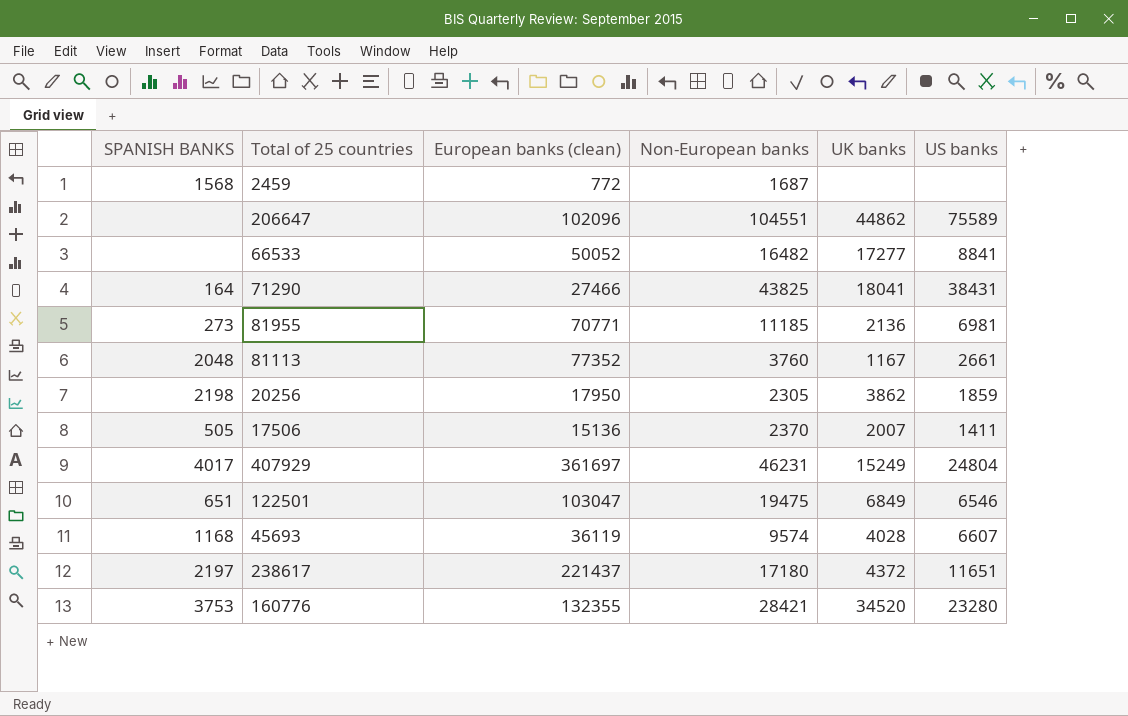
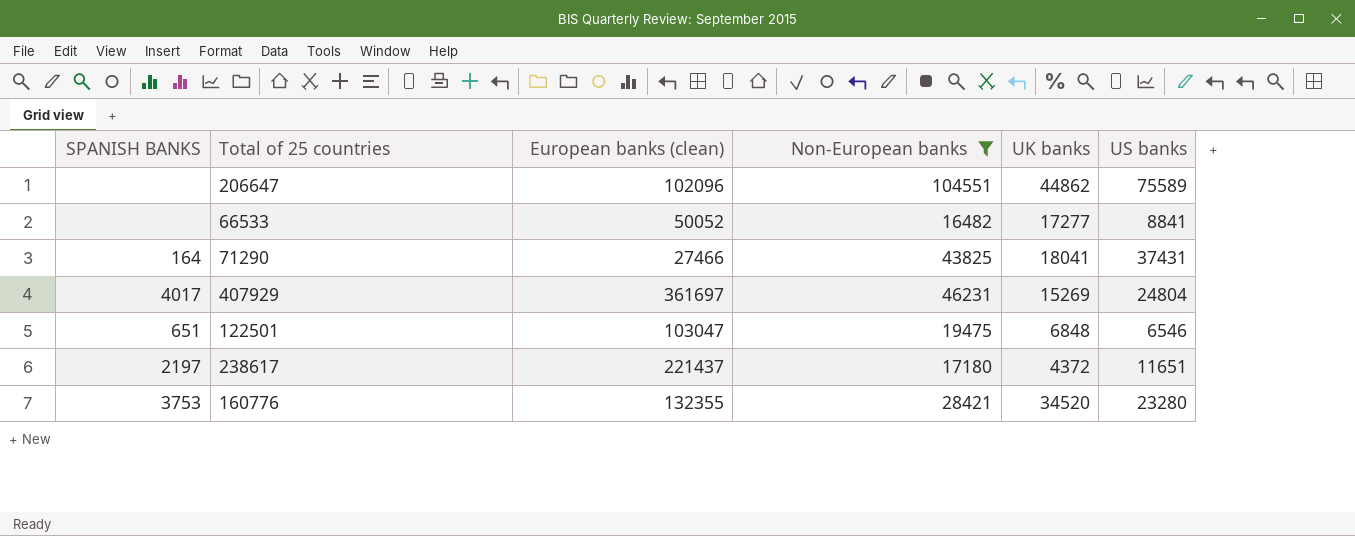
filter: none -> Non-European banks >= 16482
71290 | US banks: 38431 -> 37431
407929 | UK banks: 15249 -> 15269
122501 | UK banks: 6849 -> 6848

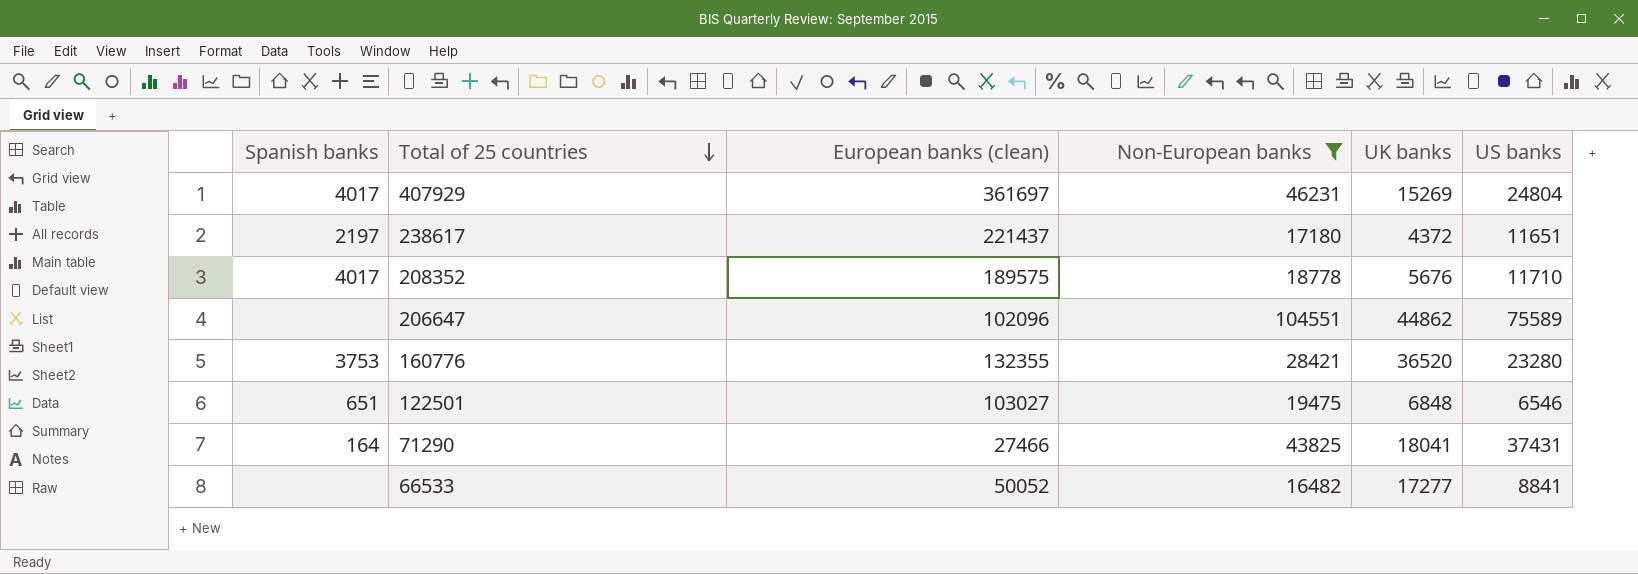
row order: none -> Total of 25 countries descending
column name: SPANISH BANKS -> Spanish banks
row 208352: none -> 4017 | 189575 | 18778 | 5676 | 11710
160776 | UK banks: 34520 -> 36520
122501 | European banks (clean): 103047 -> 103027

